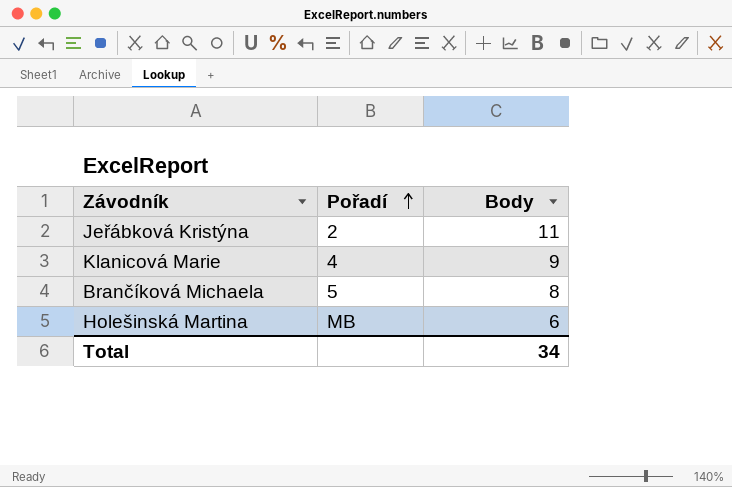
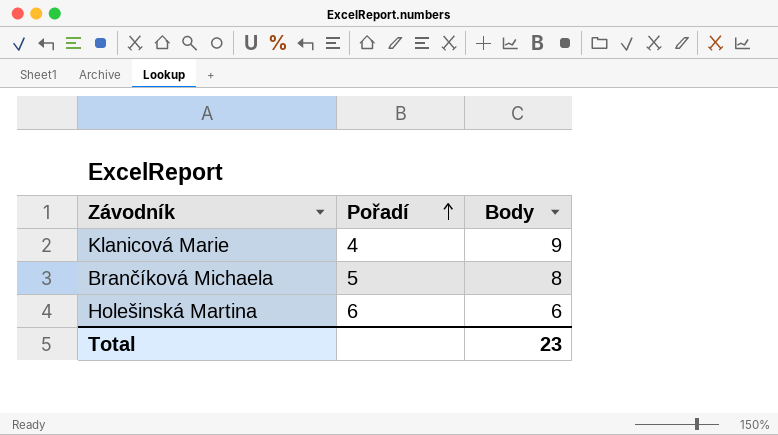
row Jeřábková Kristýna: 2 | 11 -> none
Holešinská Martina | Pořadí: MB -> 6
Total | Body: 34 -> 23

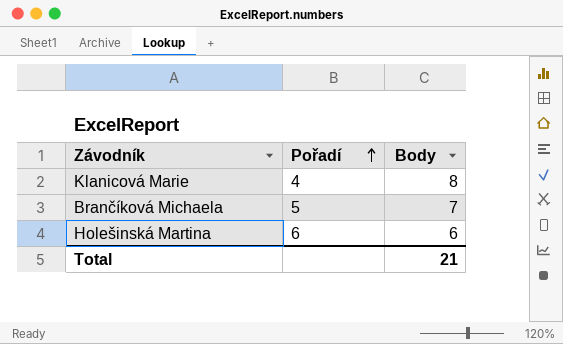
Klanicová Marie | Body: 9 -> 8
Brančíková Michaela | Body: 8 -> 7
Total | Body: 23 -> 21

